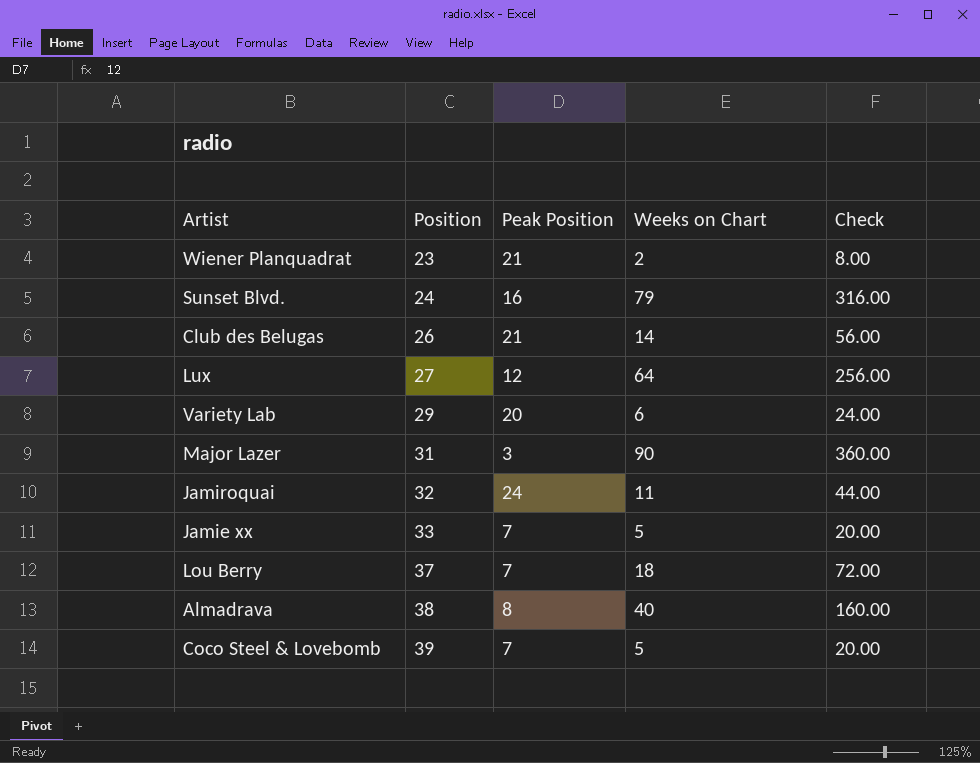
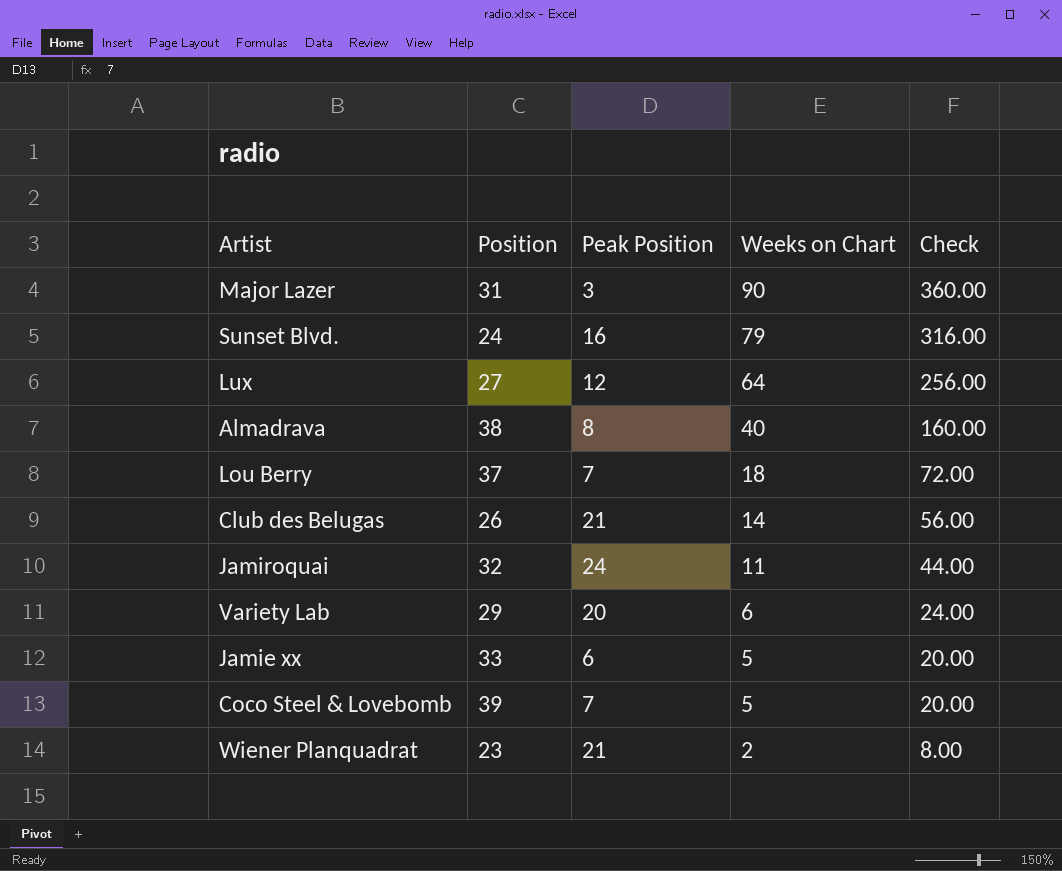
row order: Position ascending -> Weeks on Chart descending
Jamie xx | Peak Position: 7 -> 6

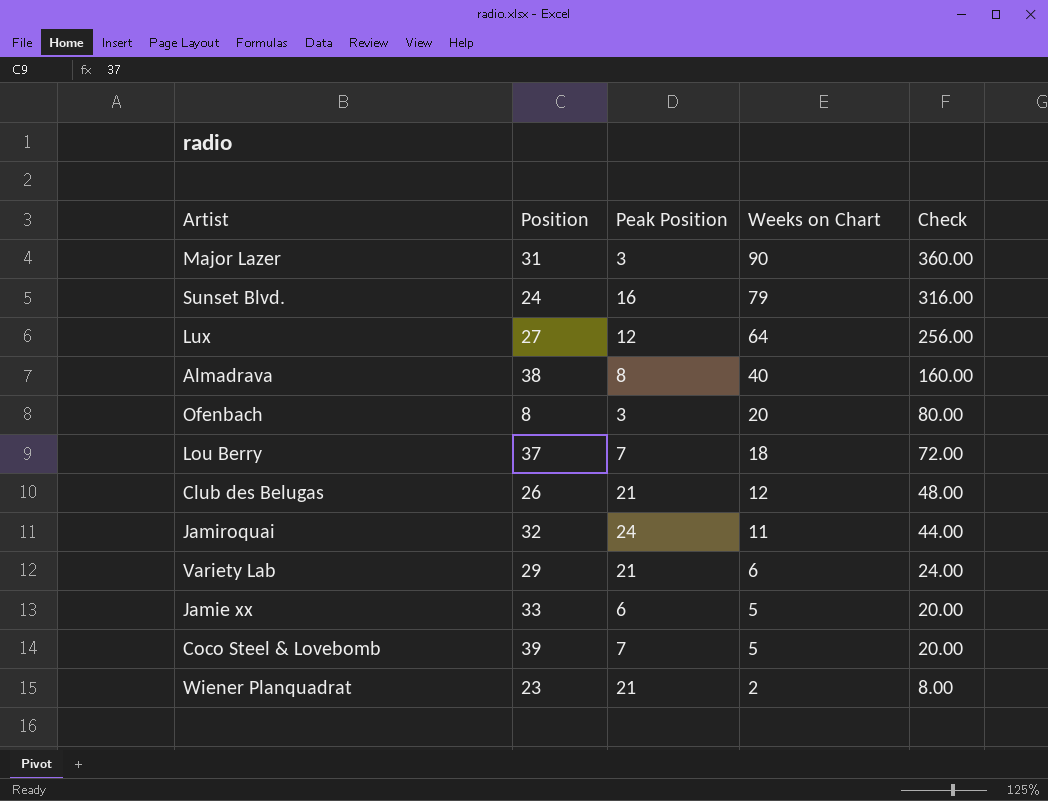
row Ofenbach: none -> 8 | 3 | 20 | 80.00
Club des Belugas | Weeks on Chart: 14 -> 12
Club des Belugas | Check: 56.00 -> 48.00
Variety Lab | Peak Position: 20 -> 21

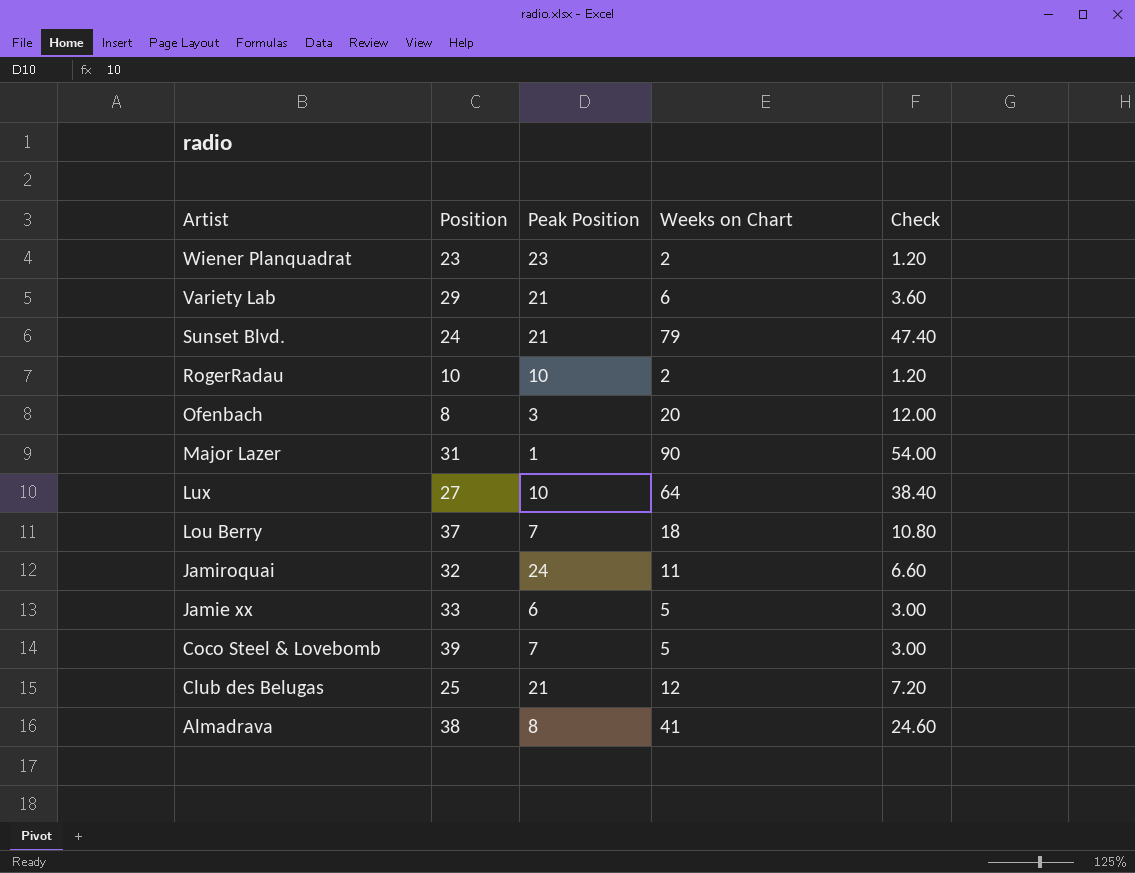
row order: Weeks on Chart descending -> Artist descending
column Check | formula: [Weeks on Chart] * 4 -> [Weeks on Chart] * 0.6
Wiener Planquadrat | Peak Position: 21 -> 23
Sunset Blvd. | Peak Position: 16 -> 21
row RogerRadau: none -> 10 | 10 | 2 | 1.20
Major Lazer | Peak Position: 3 -> 1
Lux | Peak Position: 12 -> 10
Club des Belugas | Position: 26 -> 25
Almadrava | Weeks on Chart: 40 -> 41

